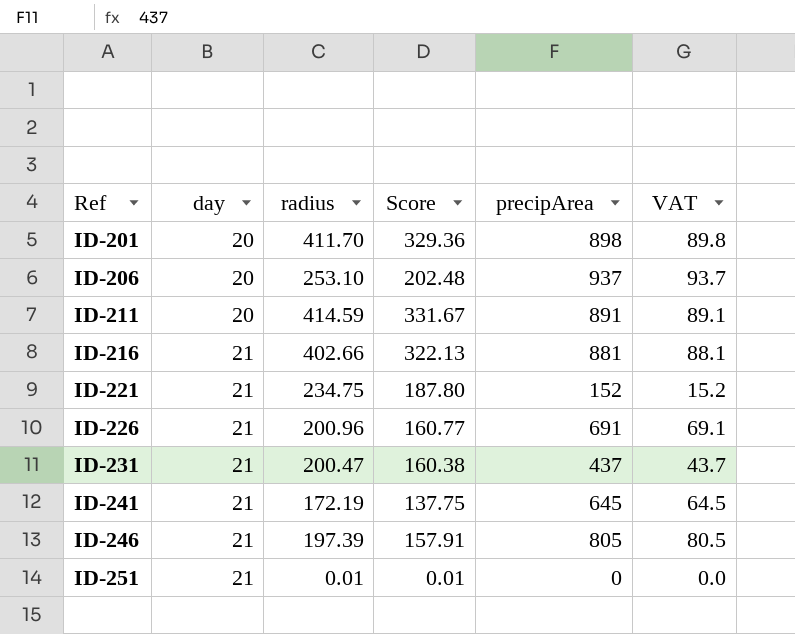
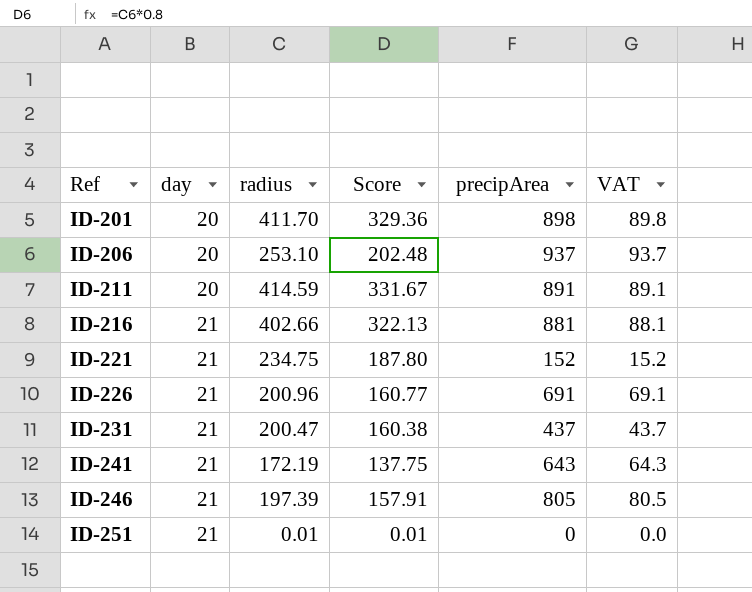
ID-241 | precipArea: 645 -> 643
ID-241 | VAT: 64.5 -> 64.3

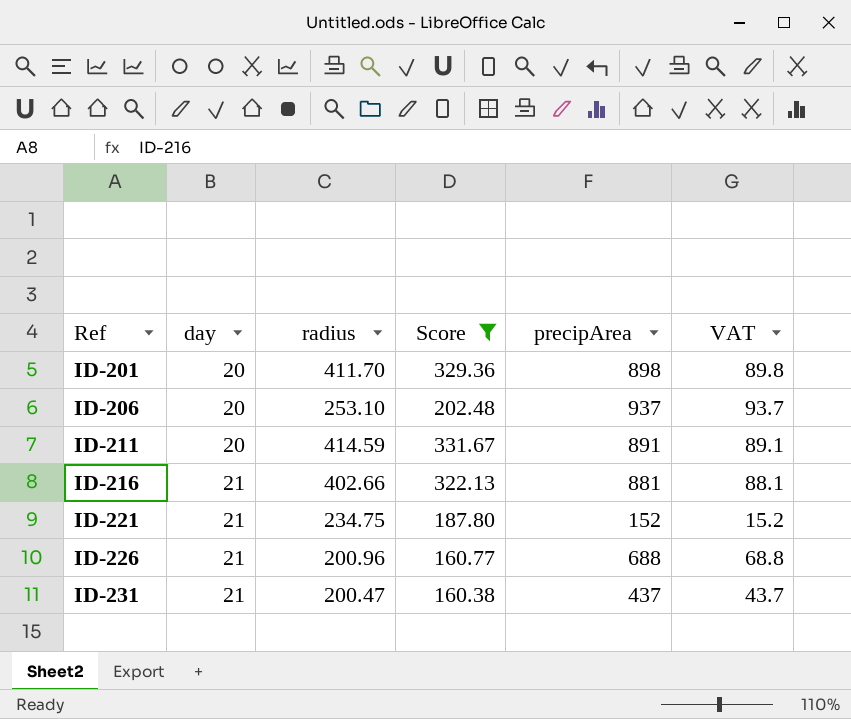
filter: none -> Score >= 160.38
ID-226 | precipArea: 691 -> 688
ID-226 | VAT: 69.1 -> 68.8

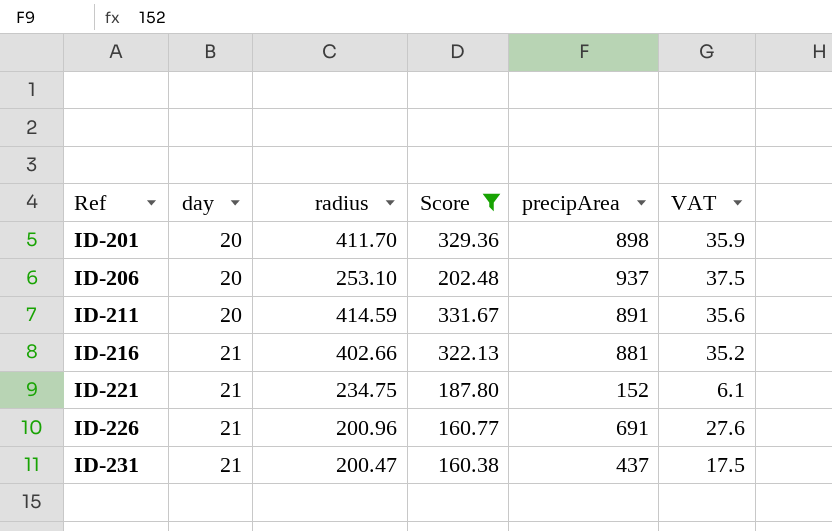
column VAT | formula: [precipArea] * 0.1 -> [precipArea] * 0.04
ID-226 | precipArea: 688 -> 691

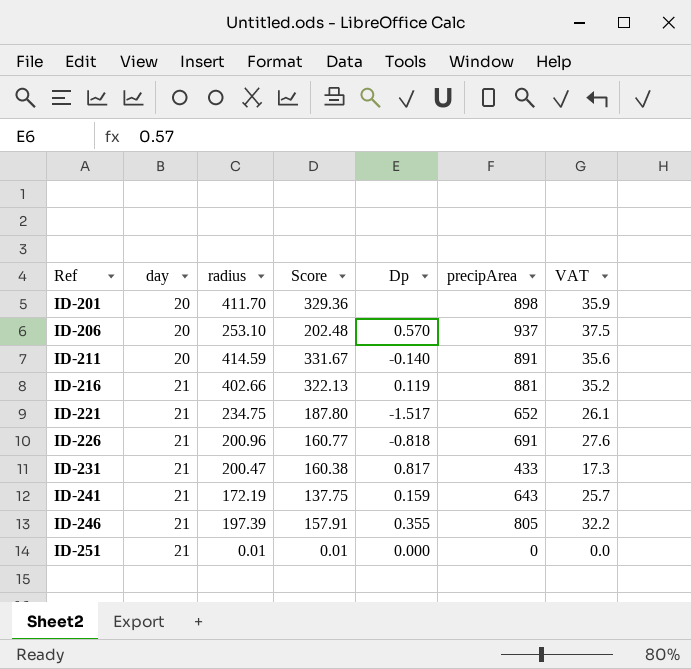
filter: Score >= 160.38 -> none
column Dp | position: none -> 5
ID-221 | precipArea: 152 -> 652
ID-221 | VAT: 6.1 -> 26.1
ID-231 | precipArea: 437 -> 433
ID-231 | VAT: 17.5 -> 17.3

